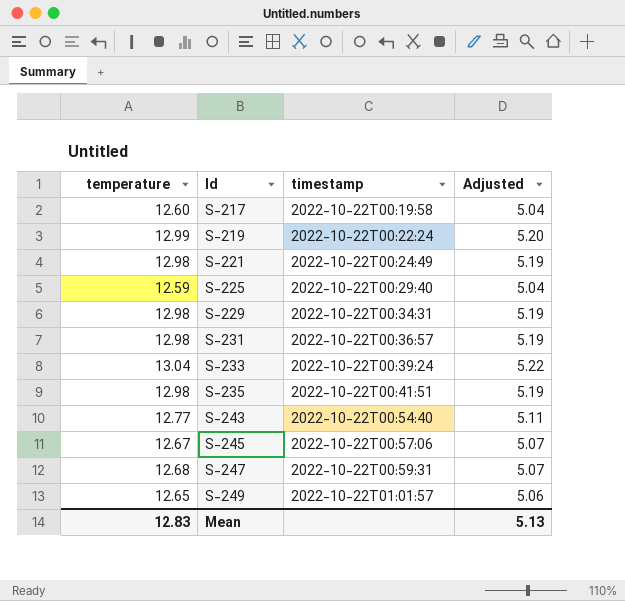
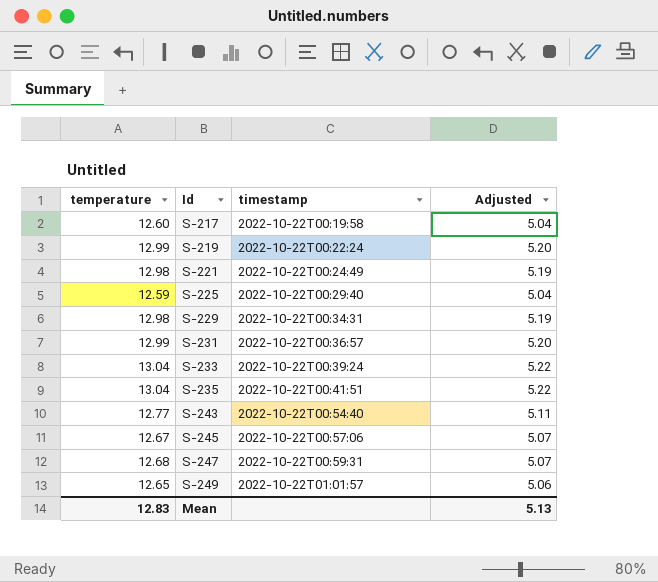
S-231 | temperature: 12.98 -> 12.99
S-231 | Adjusted: 5.19 -> 5.20
S-235 | temperature: 12.98 -> 13.04
S-235 | Adjusted: 5.19 -> 5.22

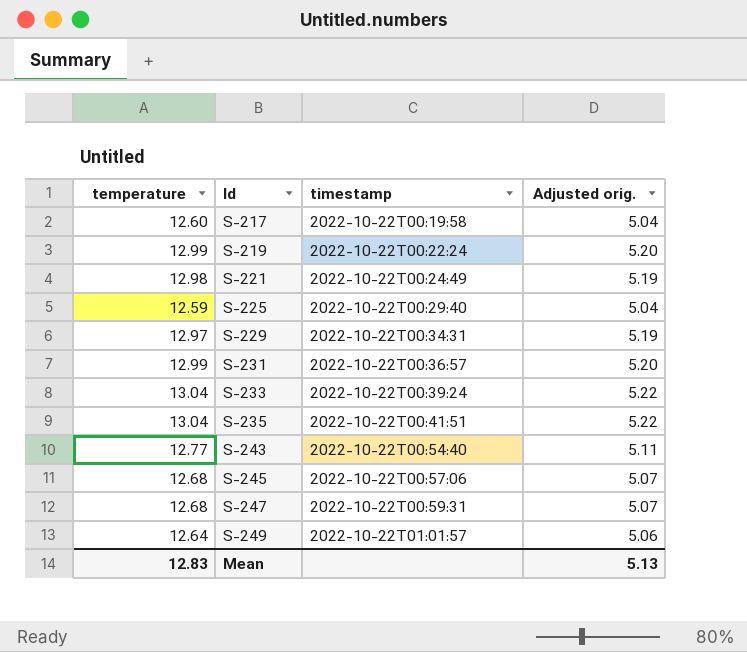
column name: Adjusted -> Adjusted orig.
S-229 | temperature: 12.98 -> 12.97
S-245 | temperature: 12.67 -> 12.68
S-249 | temperature: 12.65 -> 12.64

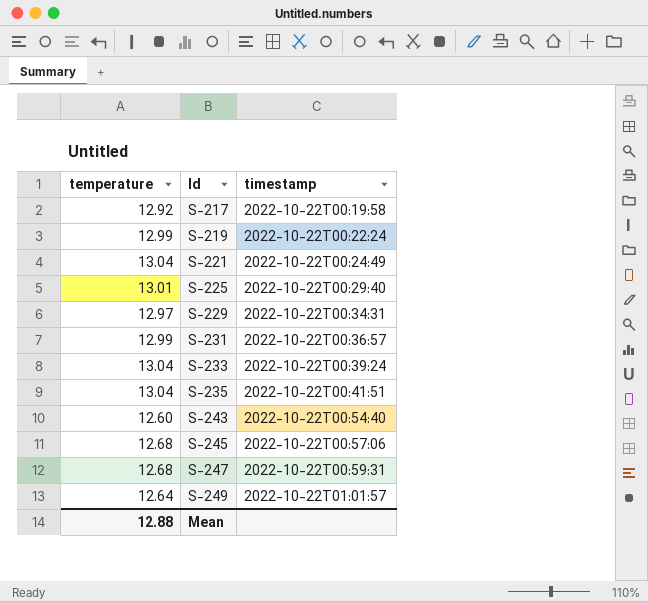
column Adjusted orig. | formula: [temperature] * 0.4 -> none
S-217 | temperature: 12.60 -> 12.92
S-221 | temperature: 12.98 -> 13.04
S-225 | temperature: 12.59 -> 13.01
S-243 | temperature: 12.77 -> 12.60
Mean | temperature: 12.83 -> 12.88

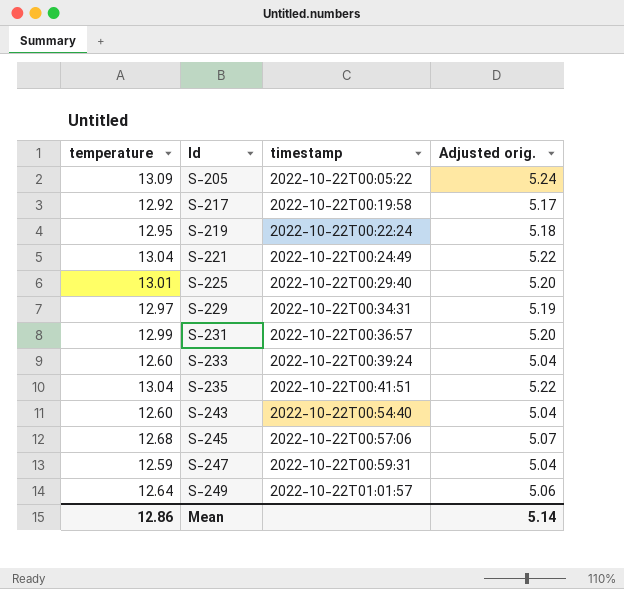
column Adjusted orig. | formula: none -> [temperature] * 0.4
row S-205: none -> 13.09 | 2022-10-22T00:05:22 | 5.24
S-219 | temperature: 12.99 -> 12.95
S-233 | temperature: 13.04 -> 12.60
S-247 | temperature: 12.68 -> 12.59
Mean | temperature: 12.88 -> 12.86

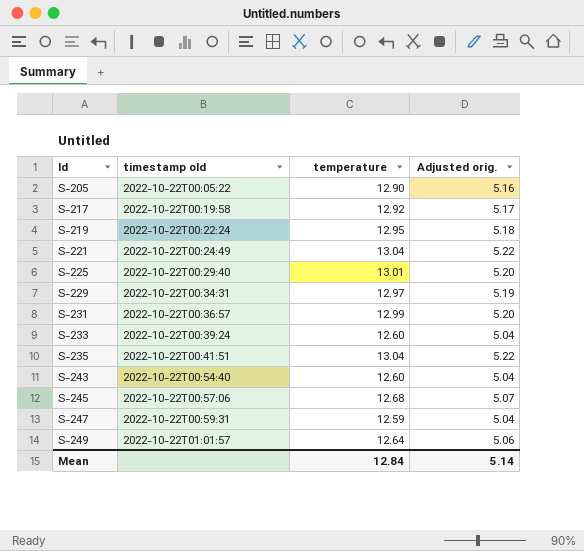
column name: timestamp -> timestamp old
column temperature | position: 1 -> 3
S-205 | temperature: 13.09 -> 12.90
S-205 | Adjusted orig.: 5.24 -> 5.16
Mean | temperature: 12.86 -> 12.84

